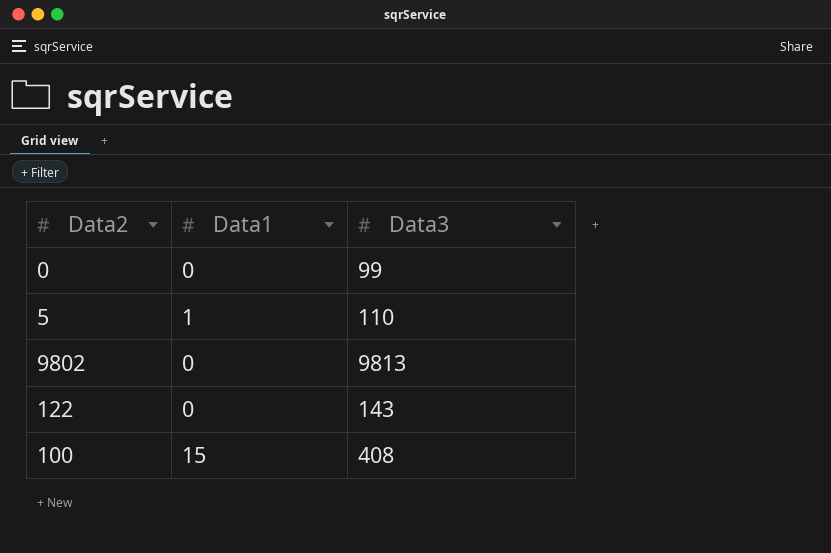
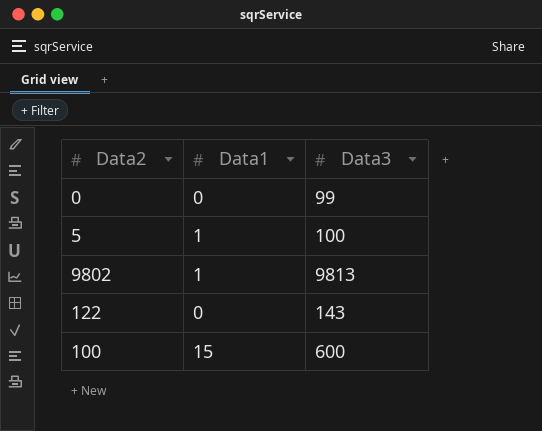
5 | Data3: 110 -> 100
9802 | Data1: 0 -> 1
100 | Data3: 408 -> 600

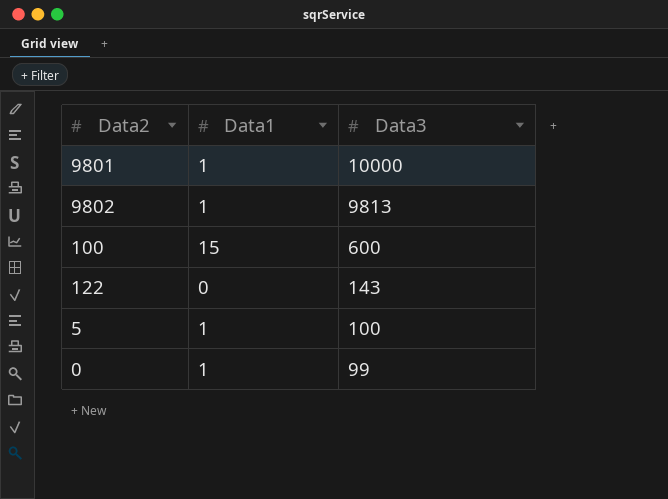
row order: none -> Data3 descending
row 9801: none -> 1 | 10000
0 | Data1: 0 -> 1

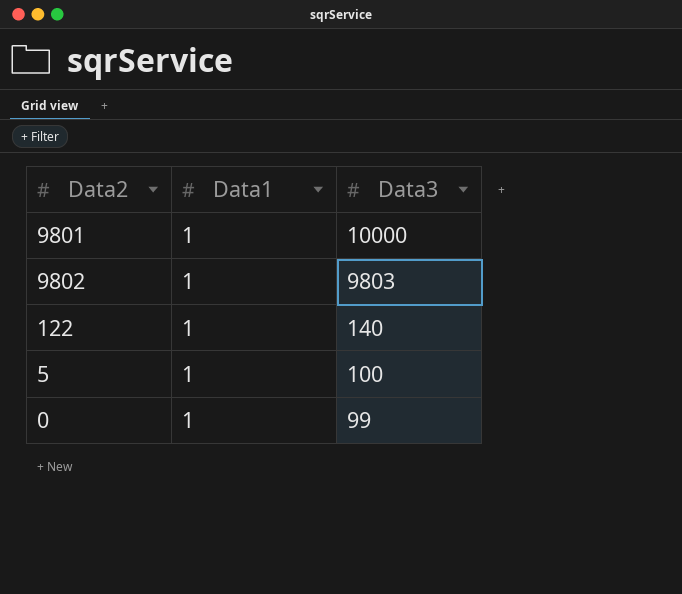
row 100: 15 | 600 -> none
9802 | Data3: 9813 -> 9803
122 | Data1: 0 -> 1
122 | Data3: 143 -> 140

